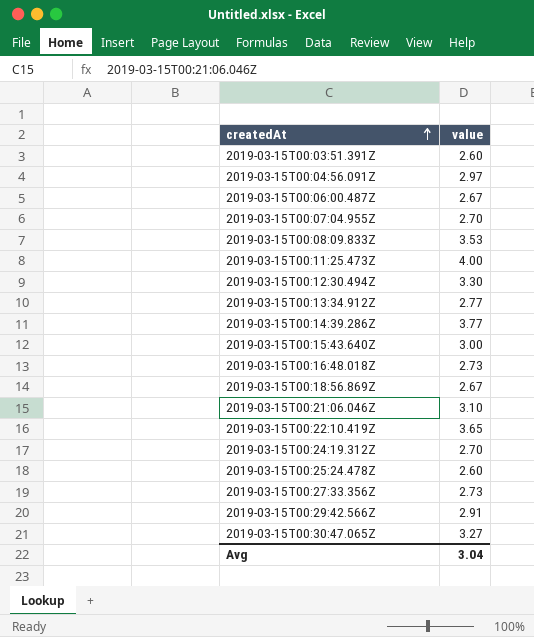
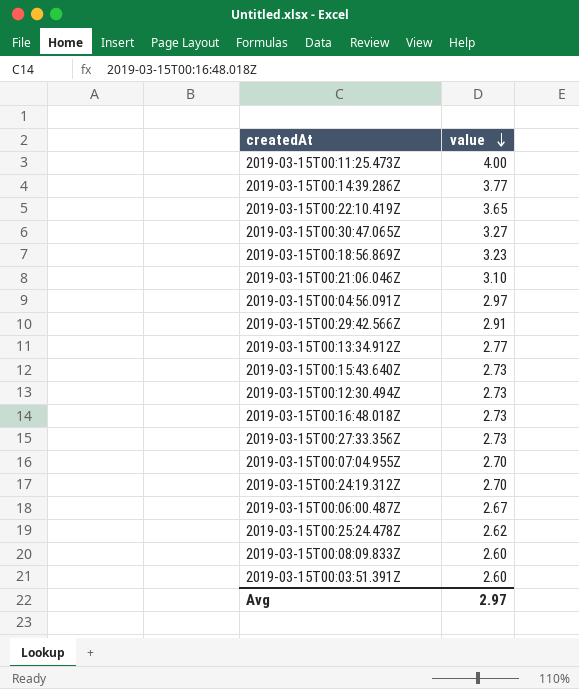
row order: createdAt ascending -> value descending
2019-03-15T00:18:56.869Z | value: 2.67 -> 3.23
2019-03-15T00:15:43.640Z | value: 3.00 -> 2.73
2019-03-15T00:12:30.494Z | value: 3.30 -> 2.73
2019-03-15T00:25:24.478Z | value: 2.60 -> 2.62
2019-03-15T00:08:09.833Z | value: 3.53 -> 2.60
Avg | value: 3.04 -> 2.97

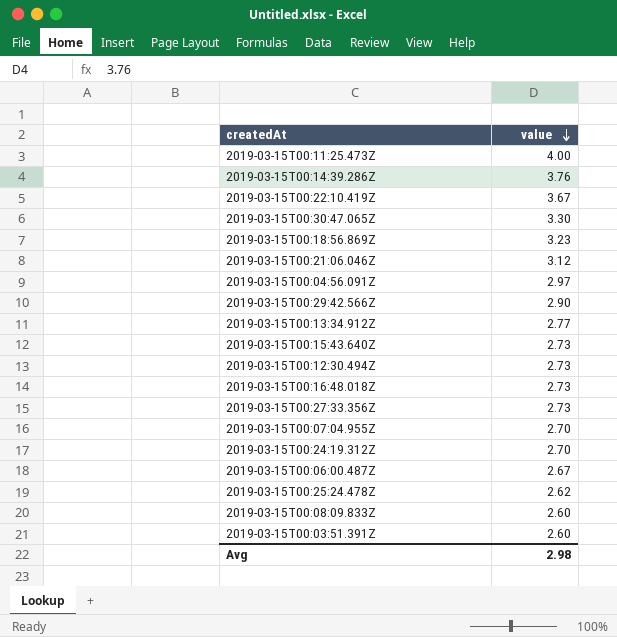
2019-03-15T00:14:39.286Z | value: 3.77 -> 3.76
2019-03-15T00:22:10.419Z | value: 3.65 -> 3.67
2019-03-15T00:30:47.065Z | value: 3.27 -> 3.30
2019-03-15T00:21:06.046Z | value: 3.10 -> 3.12
2019-03-15T00:29:42.566Z | value: 2.91 -> 2.90
Avg | value: 2.97 -> 2.98

